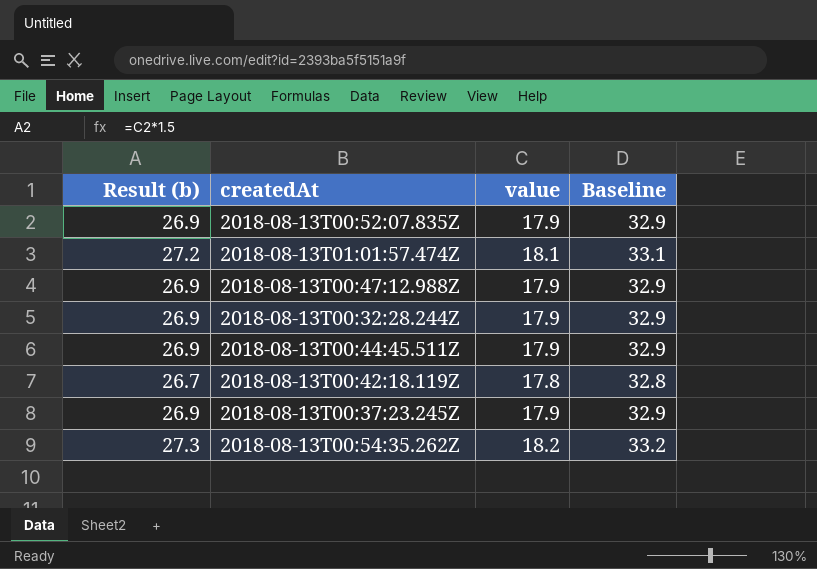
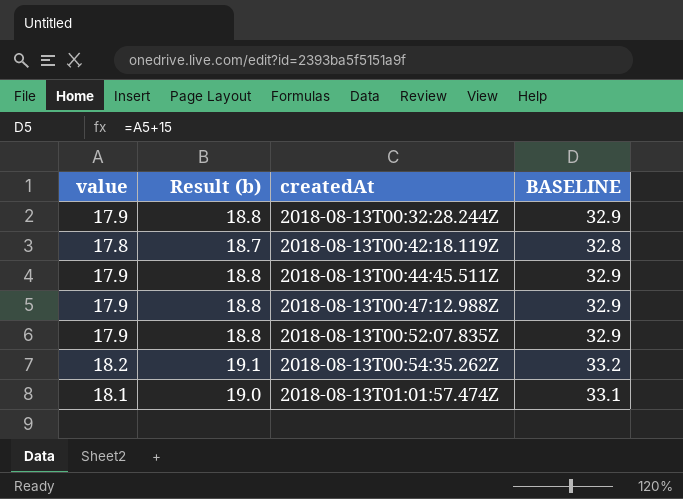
row order: none -> createdAt ascending
column value | position: 3 -> 1
column Result (b) | formula: [value] * 1.5 -> [value] * 1.05
column name: Baseline -> BASELINE
row 2018-08-13T00:37:23.245Z: 26.9 | 17.9 | 32.9 -> none

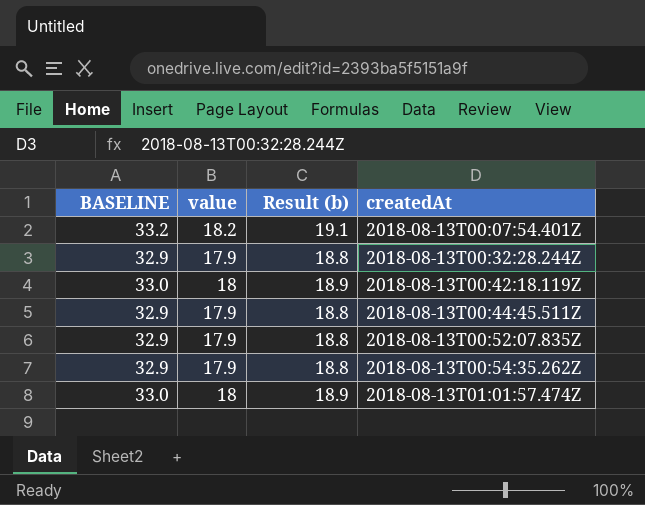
column BASELINE | position: 4 -> 1
row 2018-08-13T00:47:12.988Z: 17.9 | 18.8 | 32.9 -> none
row 2018-08-13T00:07:54.401Z: none -> 33.2 | 18.2 | 19.1
2018-08-13T00:42:18.119Z | BASELINE: 32.8 -> 33.0
2018-08-13T00:42:18.119Z | value: 17.8 -> 18
2018-08-13T00:42:18.119Z | Result (b): 18.7 -> 18.9
2018-08-13T00:54:35.262Z | BASELINE: 33.2 -> 32.9
2018-08-13T00:54:35.262Z | value: 18.2 -> 17.9
2018-08-13T00:54:35.262Z | Result (b): 19.1 -> 18.8
2018-08-13T01:01:57.474Z | BASELINE: 33.1 -> 33.0
2018-08-13T01:01:57.474Z | value: 18.1 -> 18
2018-08-13T01:01:57.474Z | Result (b): 19.0 -> 18.9

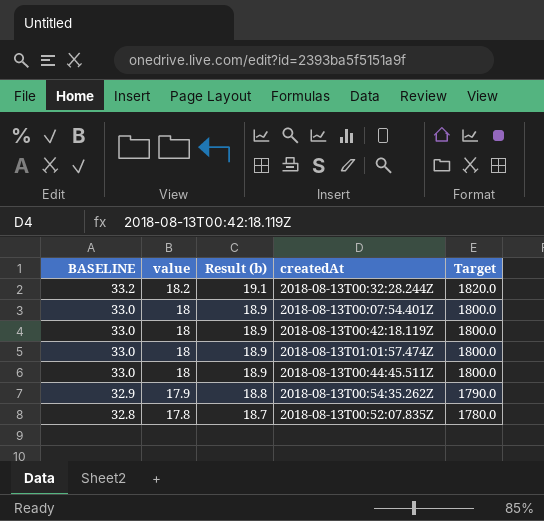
row order: createdAt ascending -> BASELINE descending
column Target | formula: none -> [value] * 100
2018-08-13T00:32:28.244Z | BASELINE: 32.9 -> 33.2
2018-08-13T00:32:28.244Z | value: 17.9 -> 18.2
2018-08-13T00:32:28.244Z | Result (b): 18.8 -> 19.1
2018-08-13T00:07:54.401Z | BASELINE: 33.2 -> 33.0
2018-08-13T00:07:54.401Z | value: 18.2 -> 18
2018-08-13T00:07:54.401Z | Result (b): 19.1 -> 18.9
2018-08-13T00:44:45.511Z | BASELINE: 32.9 -> 33.0
2018-08-13T00:44:45.511Z | value: 17.9 -> 18
2018-08-13T00:44:45.511Z | Result (b): 18.8 -> 18.9
2018-08-13T00:52:07.835Z | BASELINE: 32.9 -> 32.8
2018-08-13T00:52:07.835Z | value: 17.9 -> 17.8
2018-08-13T00:52:07.835Z | Result (b): 18.8 -> 18.7

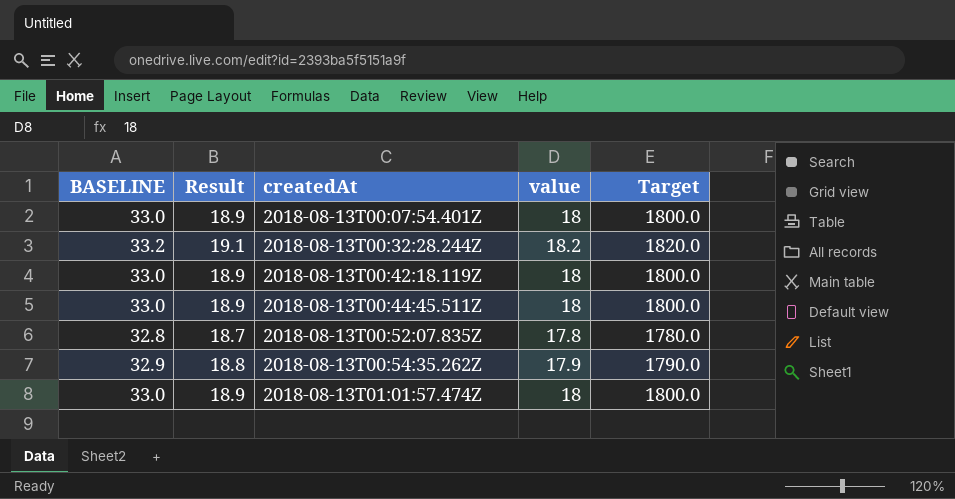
row order: BASELINE descending -> createdAt ascending
column name: Result (b) -> Result
column value | position: 2 -> 4

